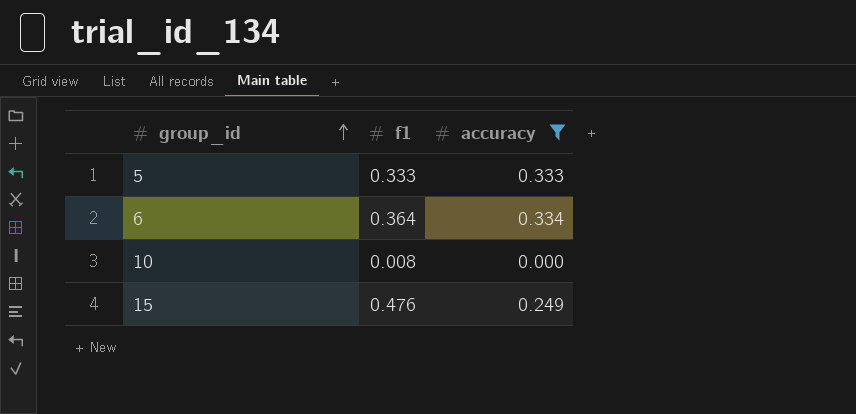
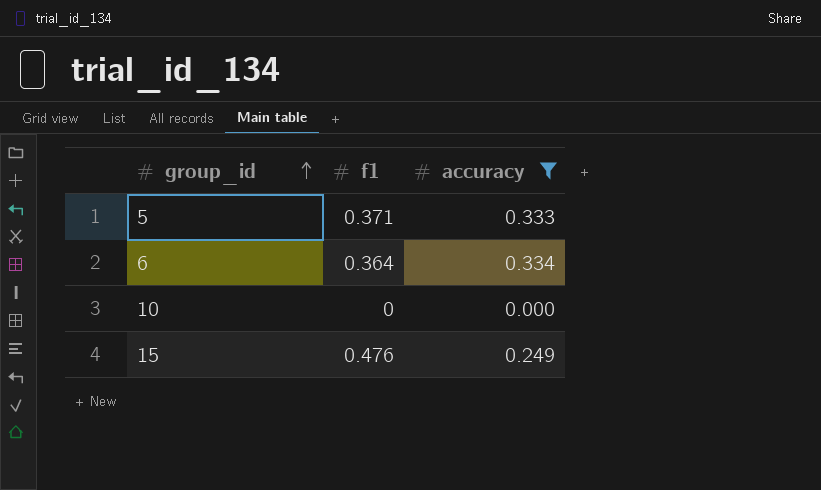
5 | f1: 0.333 -> 0.371
10 | f1: 0.008 -> 0

